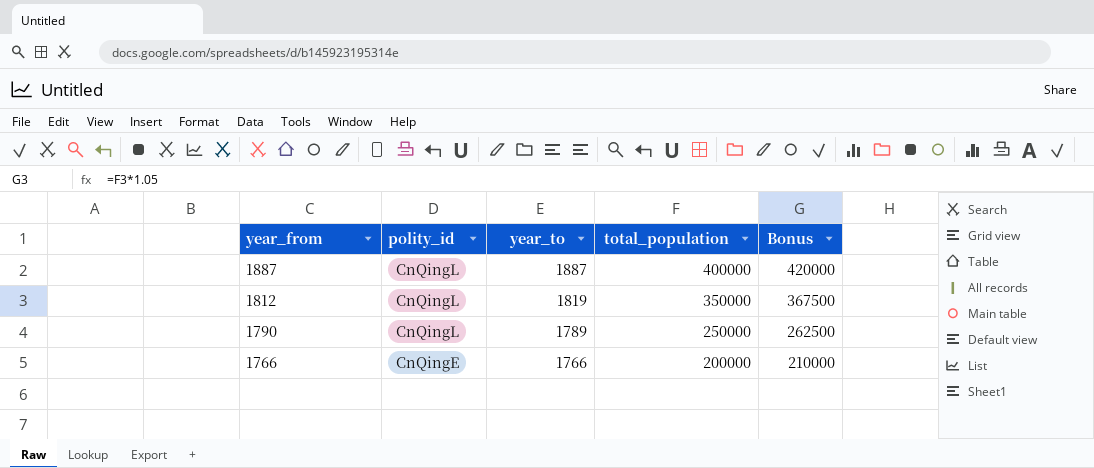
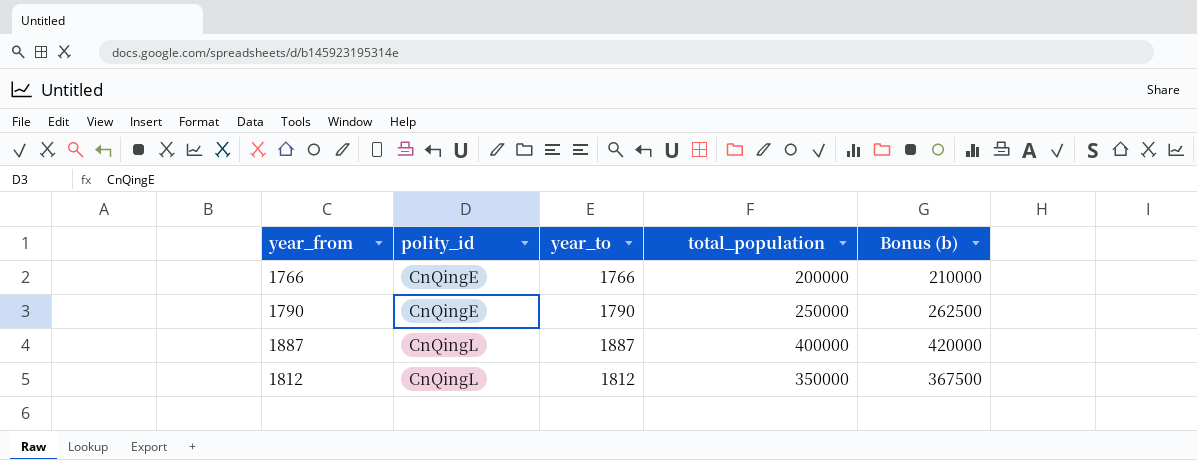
row order: year_from descending -> polity_id ascending
column name: Bonus -> Bonus (b)
1790 | polity_id: CnQingL -> CnQingE
1790 | year_to: 1789 -> 1790
1812 | year_to: 1819 -> 1812

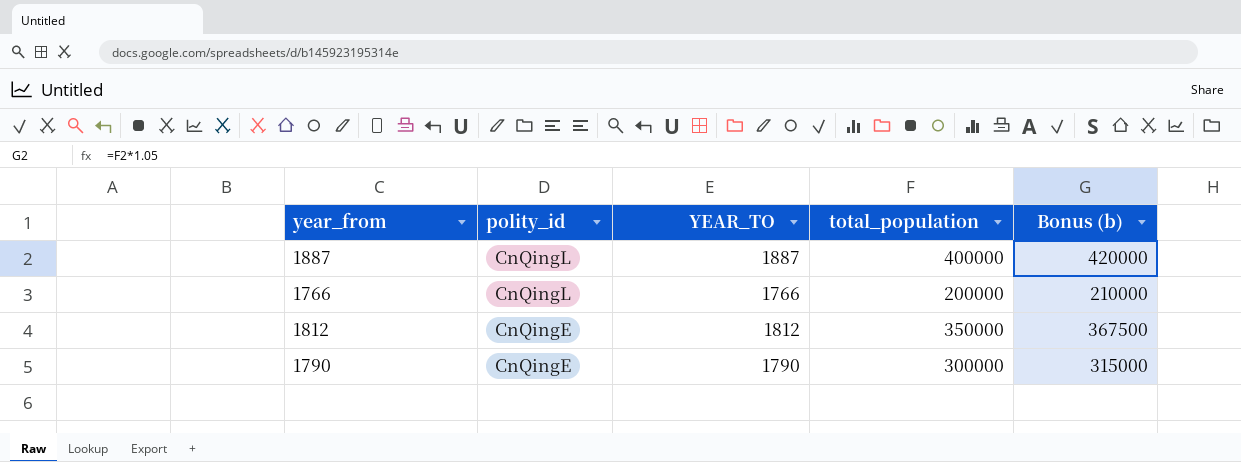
row order: polity_id ascending -> polity_id descending
column name: year_to -> YEAR_TO
1766 | polity_id: CnQingE -> CnQingL
1812 | polity_id: CnQingL -> CnQingE
1790 | total_population: 250000 -> 300000
1790 | Bonus (b): 262500 -> 315000

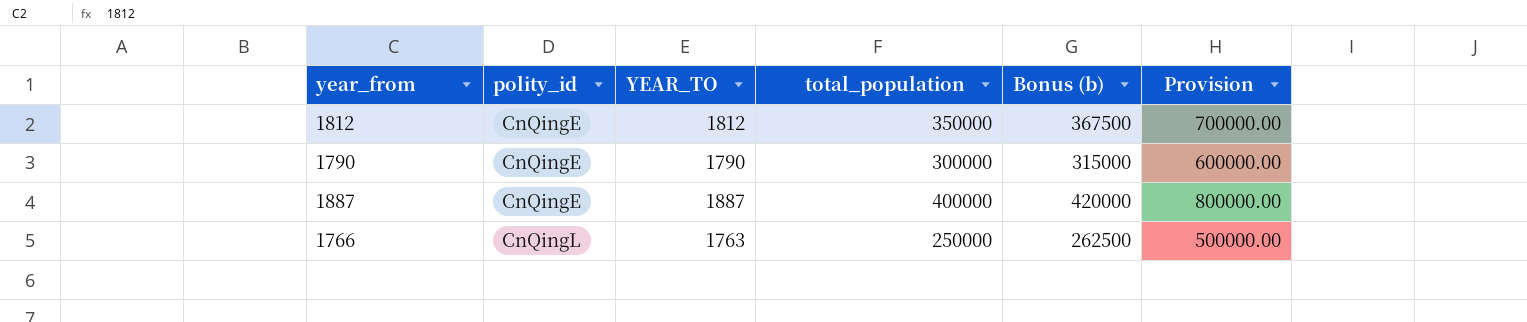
row order: polity_id descending -> polity_id ascending
column Provision | formula: none -> [total_population] * 2
1887 | polity_id: CnQingL -> CnQingE
1766 | YEAR_TO: 1766 -> 1763
1766 | total_population: 200000 -> 250000
1766 | Bonus (b): 210000 -> 262500

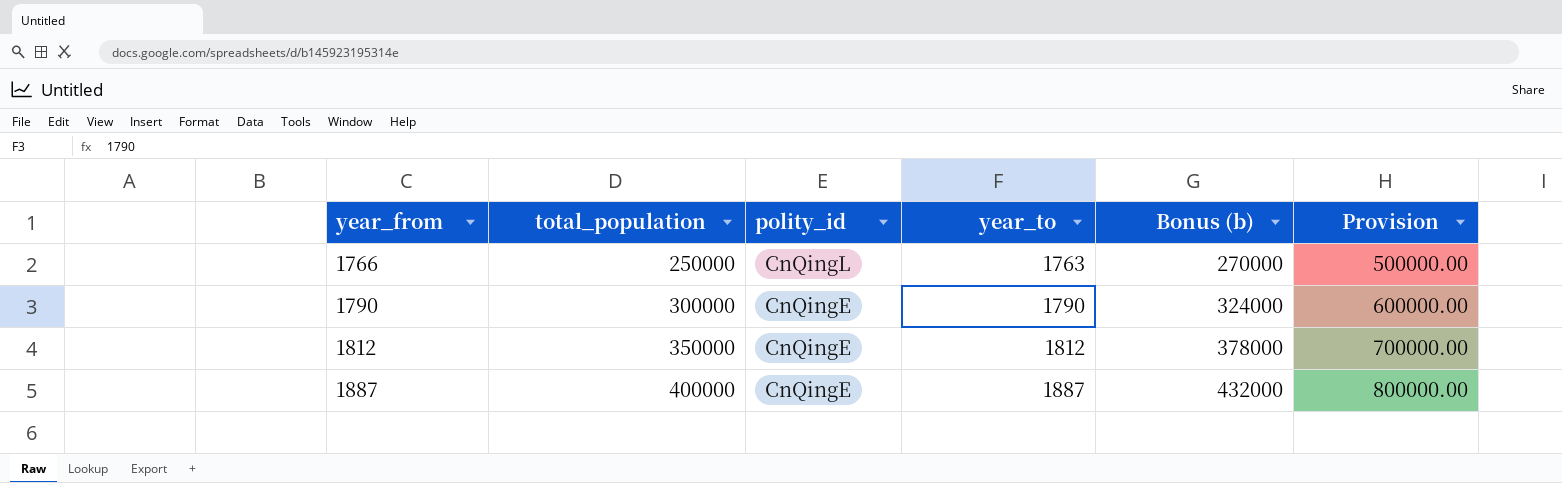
row order: polity_id ascending -> year_from ascending
column total_population | position: 4 -> 2
column name: YEAR_TO -> year_to
column Bonus (b) | formula: [total_population] * 1.05 -> [total_population] * 1.08

